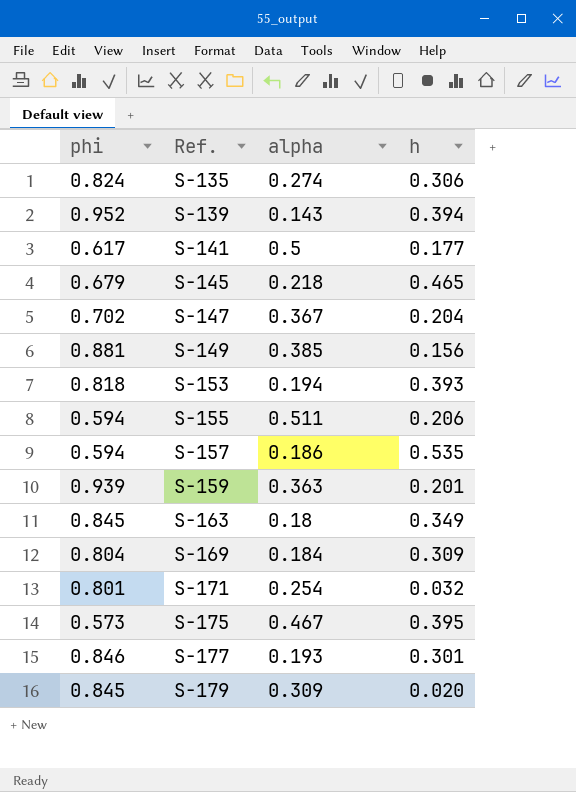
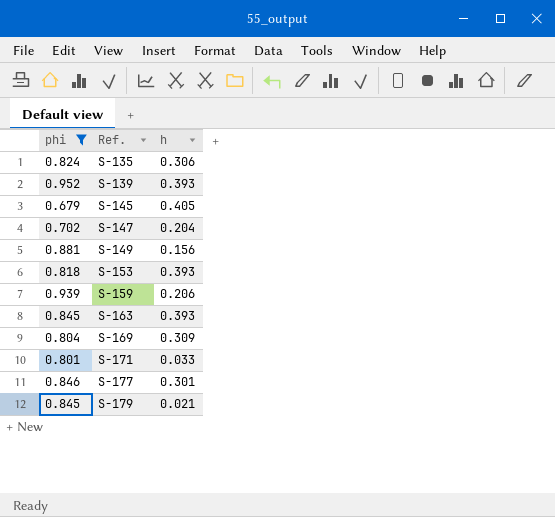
filter: none -> phi >= 0.679
column alpha | position: 3 -> none
S-139 | h: 0.394 -> 0.393
S-145 | h: 0.465 -> 0.405
S-159 | h: 0.201 -> 0.206
S-163 | h: 0.349 -> 0.393
S-171 | h: 0.032 -> 0.033
S-179 | h: 0.020 -> 0.021

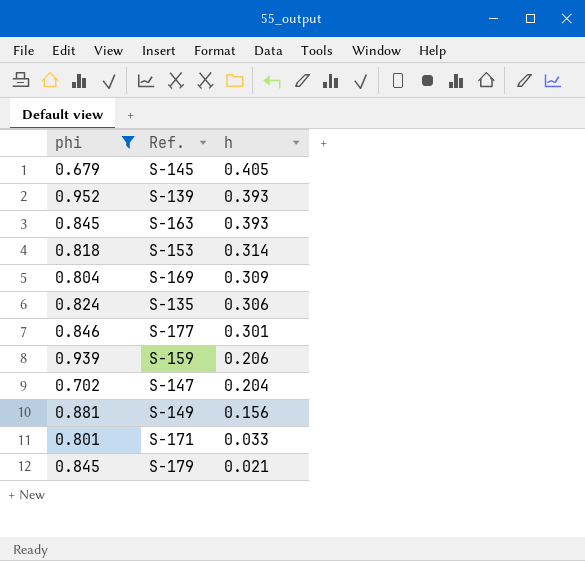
row order: Ref. ascending -> h descending
S-153 | h: 0.393 -> 0.314

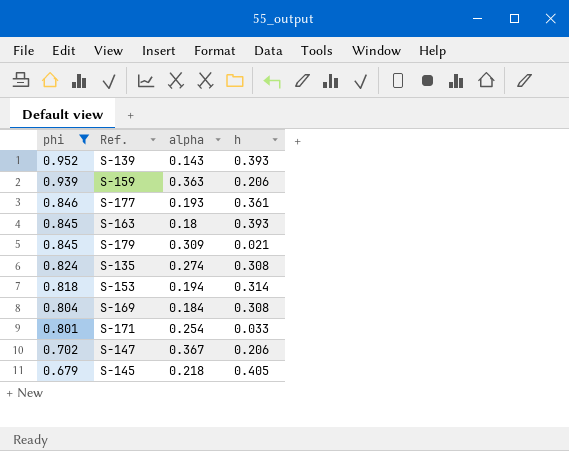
row order: h descending -> phi descending
column alpha | position: none -> 3
row S-149: 0.881 | 0.156 -> none
S-177 | h: 0.301 -> 0.361
S-135 | h: 0.306 -> 0.308
S-169 | h: 0.309 -> 0.308
S-147 | h: 0.204 -> 0.206

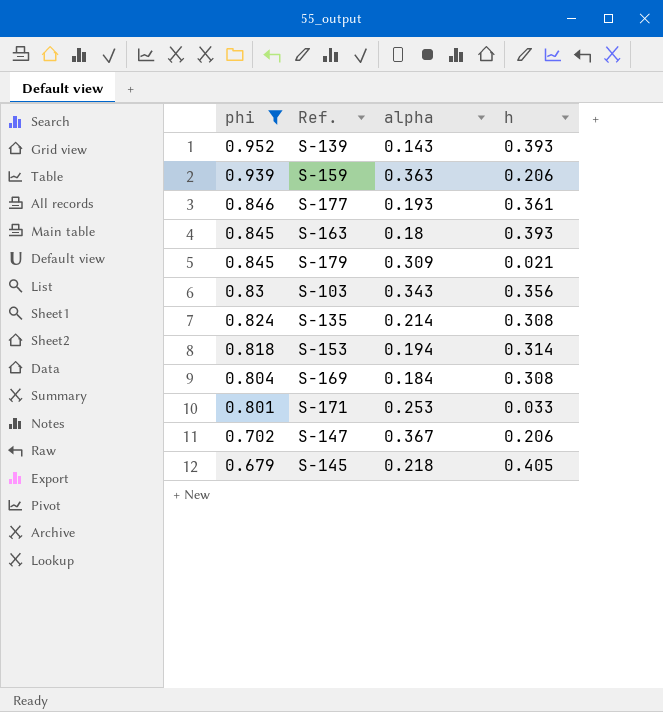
row S-103: none -> 0.83 | 0.343 | 0.356
S-135 | alpha: 0.274 -> 0.214
S-171 | alpha: 0.254 -> 0.253

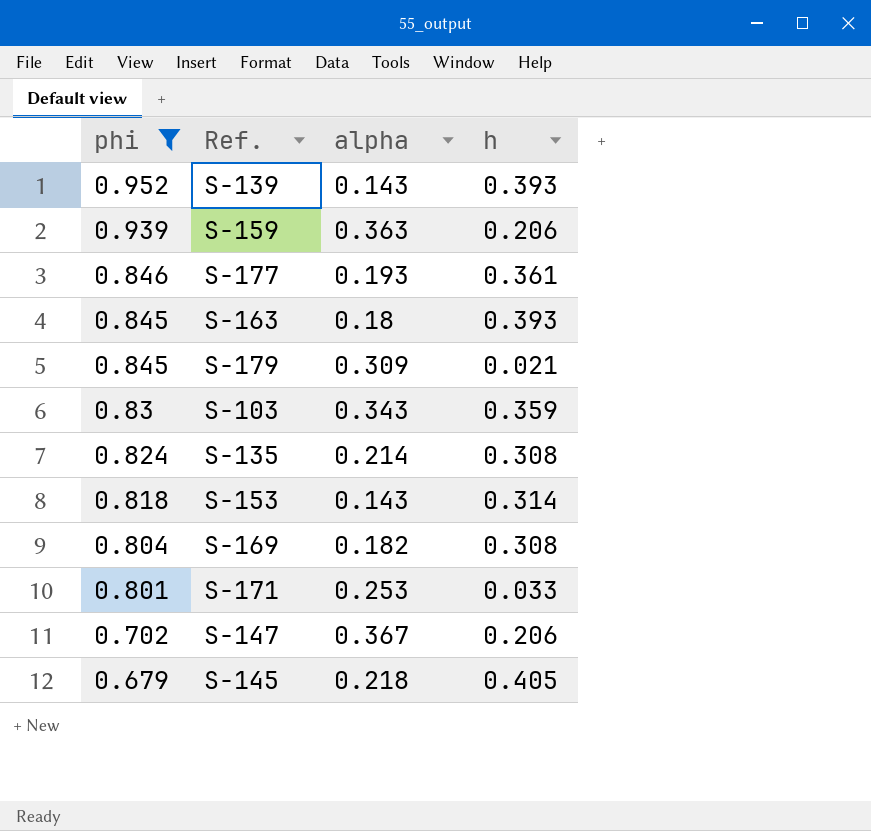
S-103 | h: 0.356 -> 0.359
S-153 | alpha: 0.194 -> 0.143
S-169 | alpha: 0.184 -> 0.182

